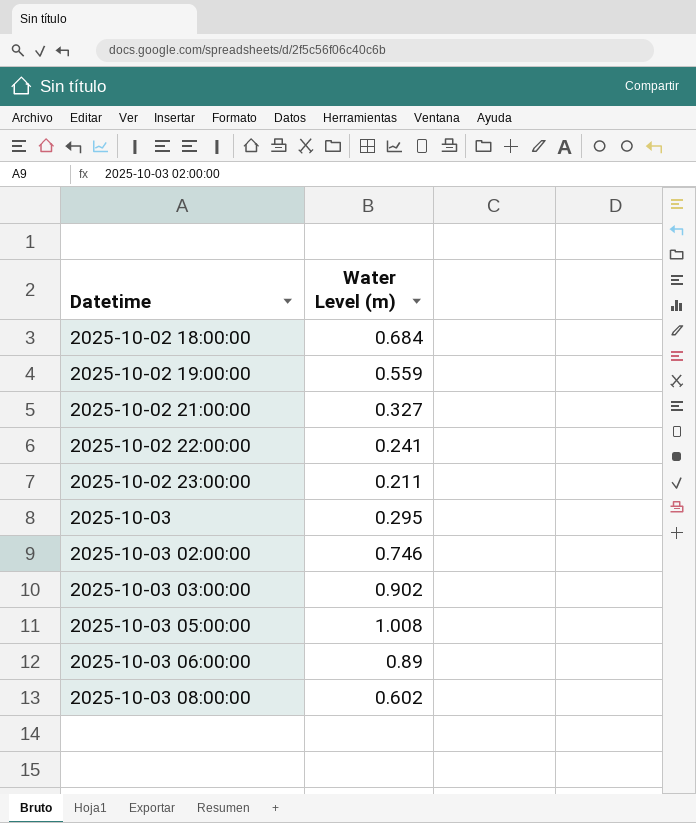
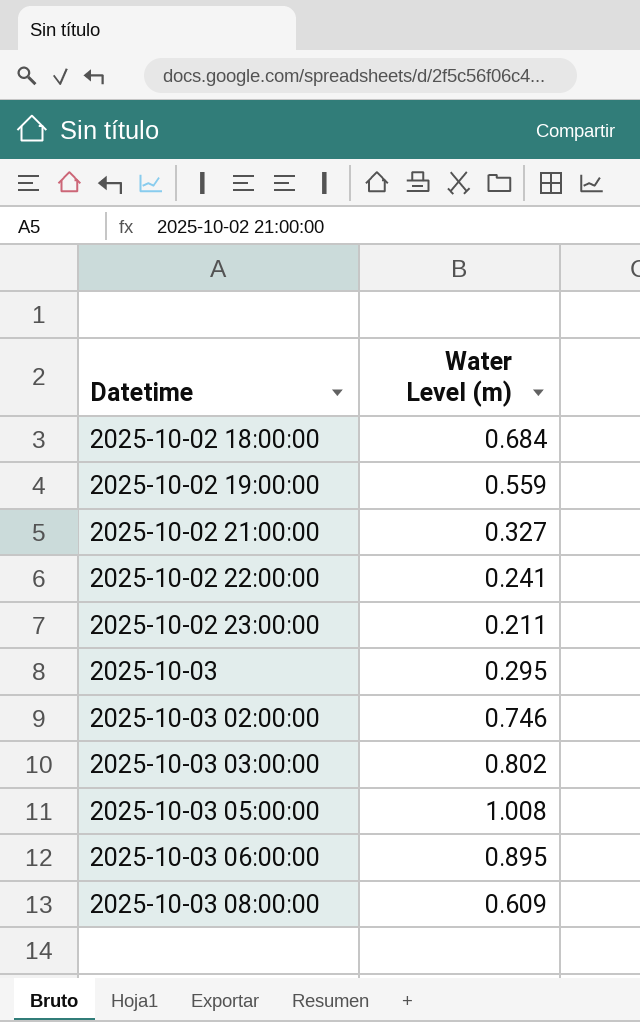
2025-10-03 03:00:00 | Water Level (m): 0.902 -> 0.802
2025-10-03 06:00:00 | Water Level (m): 0.89 -> 0.895
2025-10-03 08:00:00 | Water Level (m): 0.602 -> 0.609

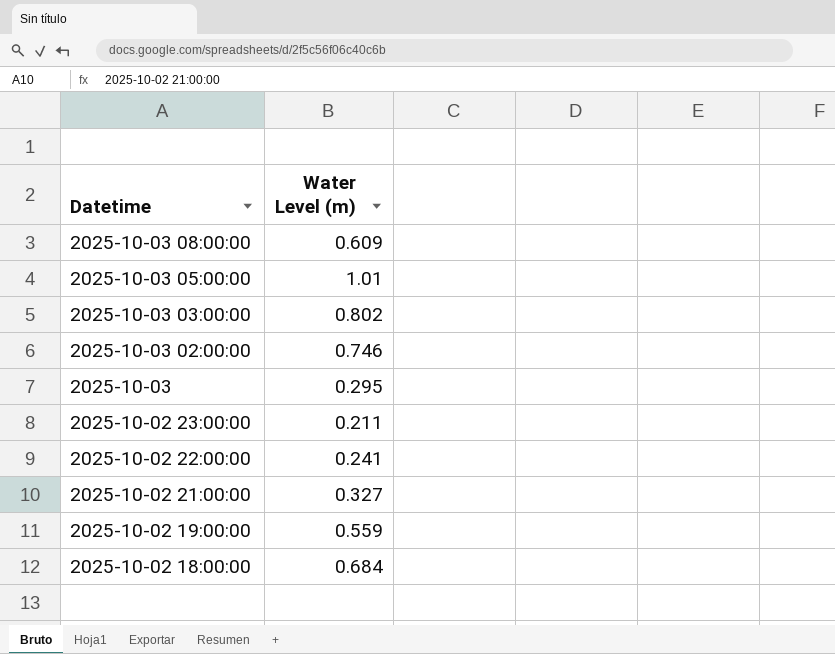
row order: Datetime ascending -> Datetime descending
row 2025-10-03 06:00:00: 0.895 -> none
2025-10-03 05:00:00 | Water Level (m): 1.008 -> 1.01

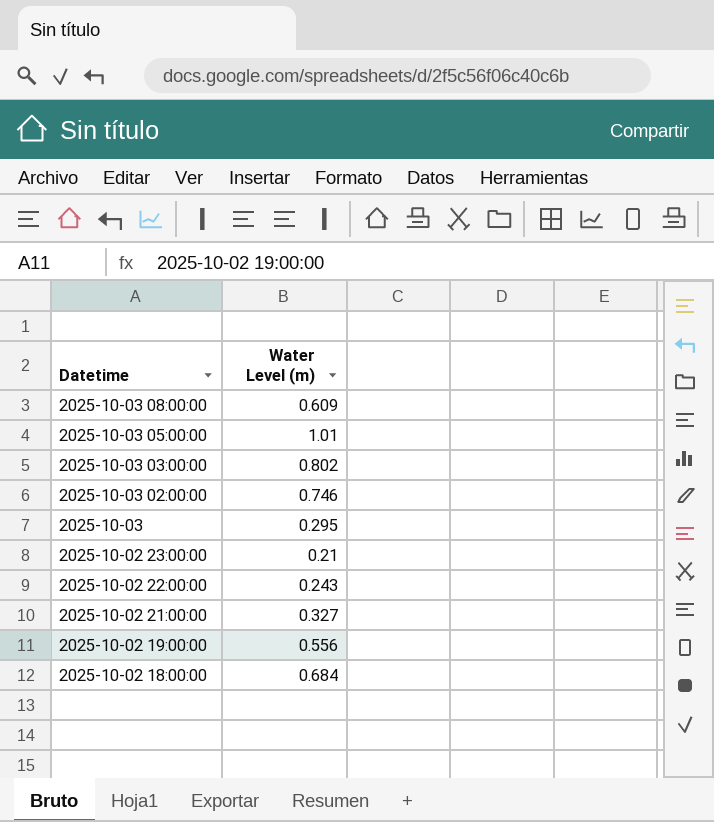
2025-10-02 23:00:00 | Water Level (m): 0.211 -> 0.21
2025-10-02 22:00:00 | Water Level (m): 0.241 -> 0.243
2025-10-02 19:00:00 | Water Level (m): 0.559 -> 0.556

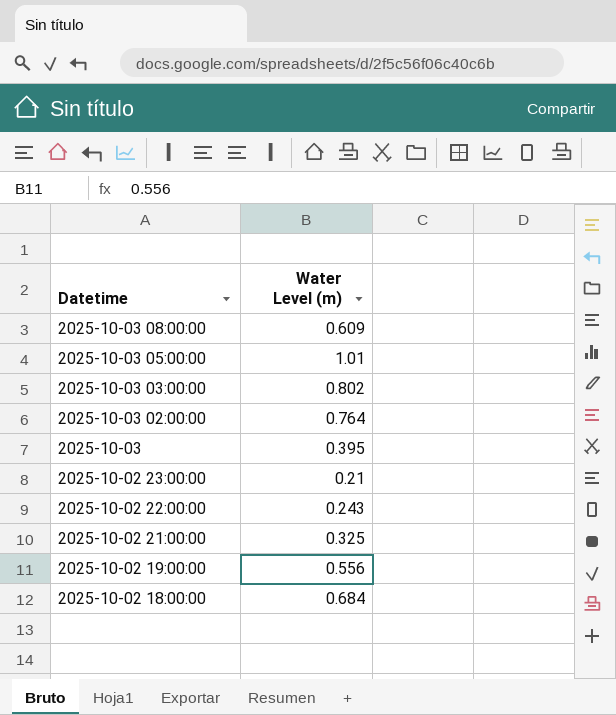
2025-10-03 02:00:00 | Water Level (m): 0.746 -> 0.764
2025-10-03 | Water Level (m): 0.295 -> 0.395
2025-10-02 21:00:00 | Water Level (m): 0.327 -> 0.325

